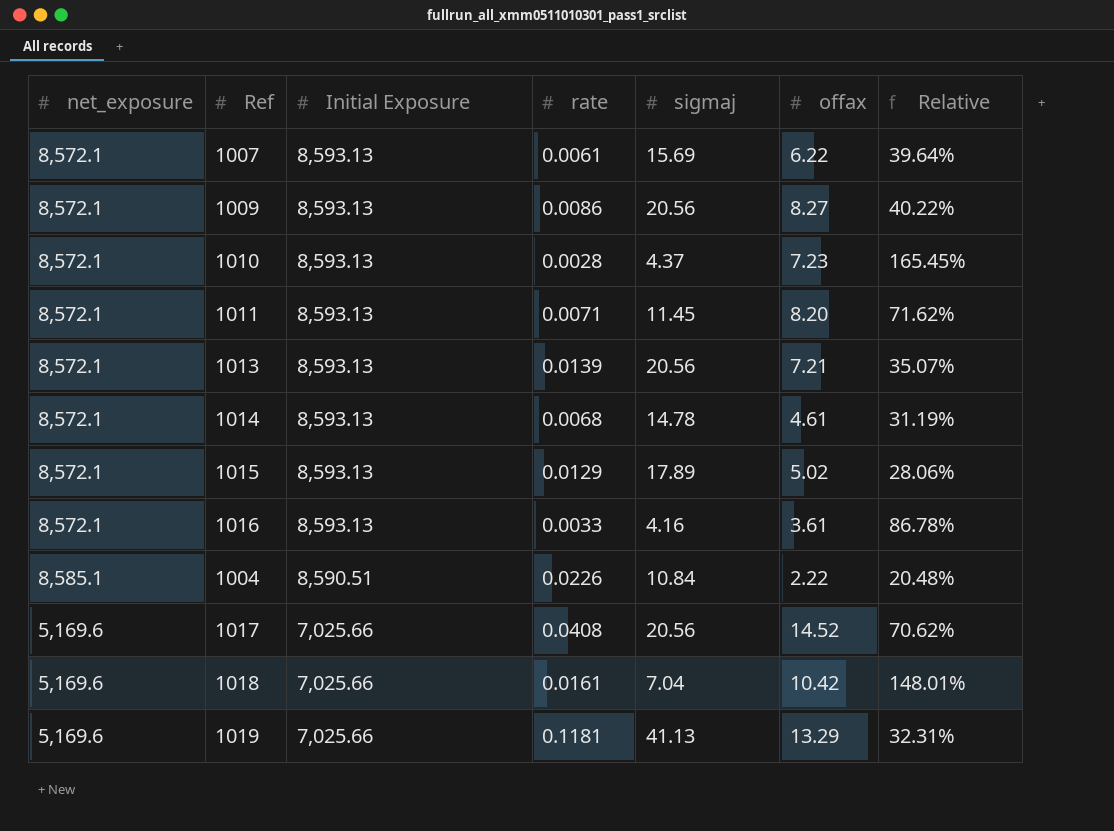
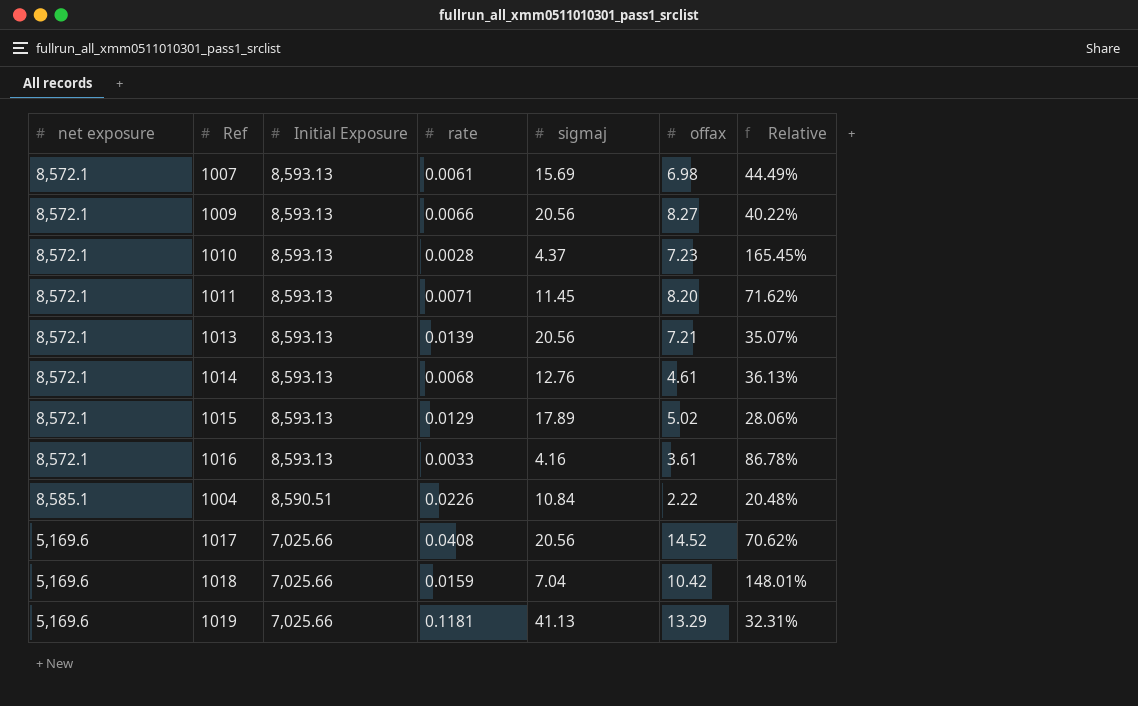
column name: net_exposure -> net exposure
1007 | offax: 6.22 -> 6.98
1007 | Relative: 39.64% -> 44.49%
1009 | rate: 0.0086 -> 0.0066
1014 | sigmaj: 14.78 -> 12.76
1014 | Relative: 31.19% -> 36.13%
1018 | rate: 0.0161 -> 0.0159

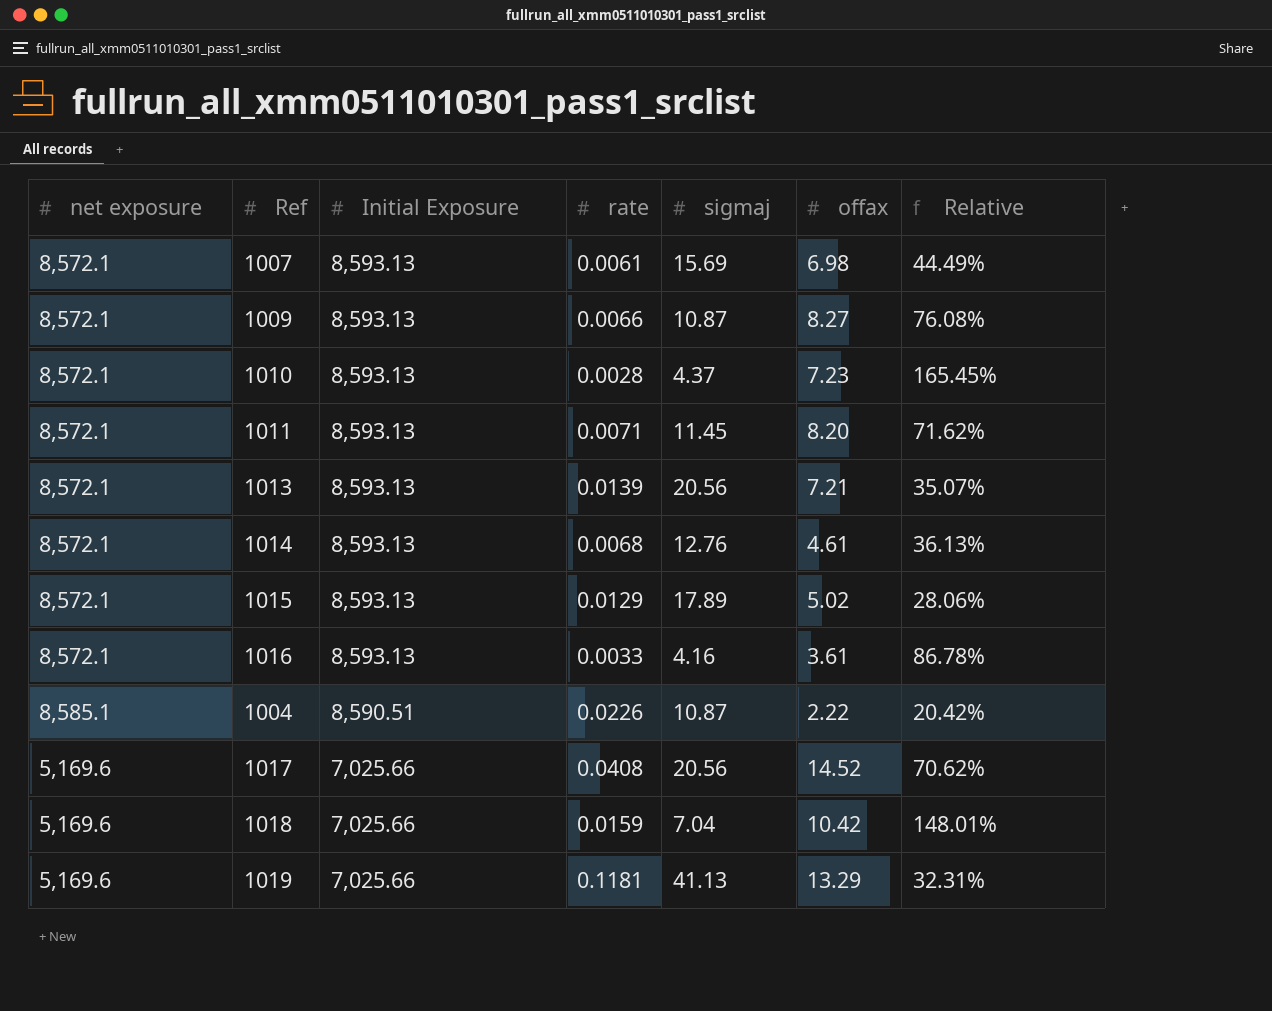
1009 | sigmaj: 20.56 -> 10.87
1009 | Relative: 40.22% -> 76.08%
1004 | sigmaj: 10.84 -> 10.87
1004 | Relative: 20.48% -> 20.42%

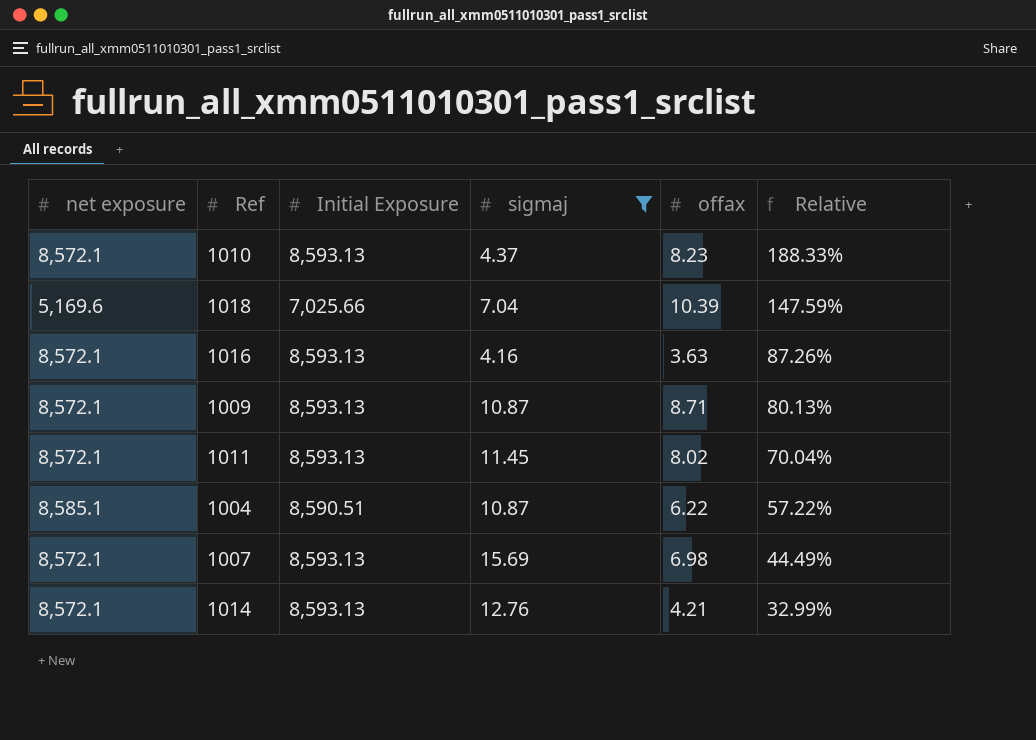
filter: none -> sigmaj <= 15.69
row order: Initial Exposure descending -> Relative descending
column rate | position: 4 -> none
1010 | offax: 7.23 -> 8.23
1010 | Relative: 165.45% -> 188.33%
1018 | offax: 10.42 -> 10.39
1018 | Relative: 148.01% -> 147.59%
1016 | offax: 3.61 -> 3.63
1016 | Relative: 86.78% -> 87.26%
1009 | offax: 8.27 -> 8.71
1009 | Relative: 76.08% -> 80.13%
1011 | offax: 8.20 -> 8.02
1011 | Relative: 71.62% -> 70.04%
1004 | offax: 2.22 -> 6.22
1004 | Relative: 20.42% -> 57.22%
1014 | offax: 4.61 -> 4.21
1014 | Relative: 36.13% -> 32.99%

